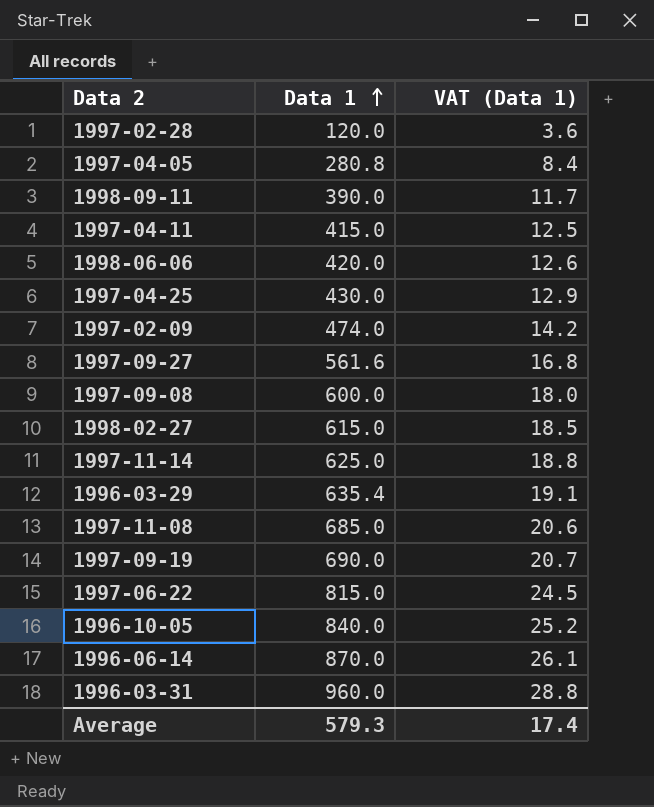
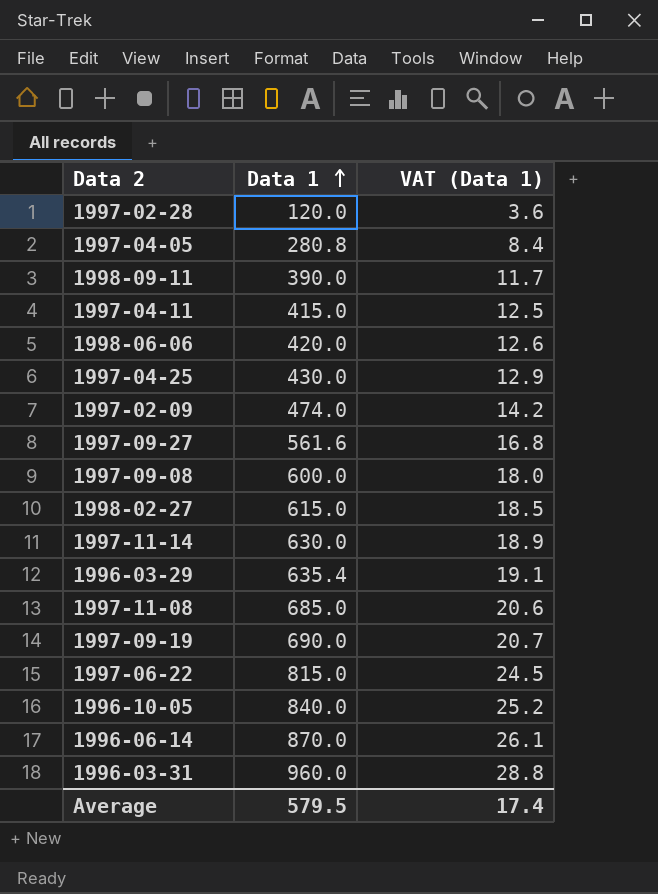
1997-11-14 | Data 1: 625.0 -> 630.0
1997-11-14 | VAT (Data 1): 18.8 -> 18.9
Average | Data 1: 579.3 -> 579.5

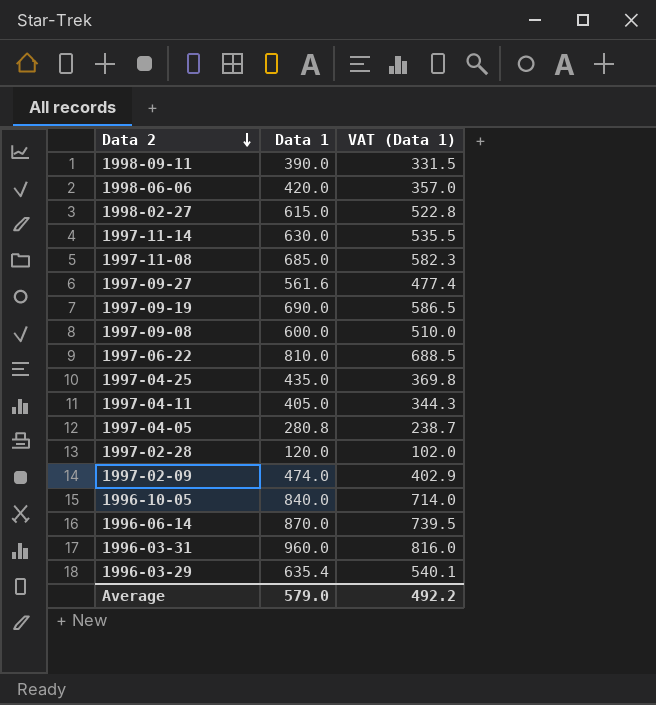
row order: Data 1 ascending -> Data 2 descending
column VAT (Data 1) | formula: [Data 1] * 0.03 -> [Data 1] * 0.85
1997-06-22 | Data 1: 815.0 -> 810.0
1997-04-25 | Data 1: 430.0 -> 435.0
1997-04-11 | Data 1: 415.0 -> 405.0
Average | Data 1: 579.5 -> 579.0
Average | VAT (Data 1): 17.4 -> 492.2

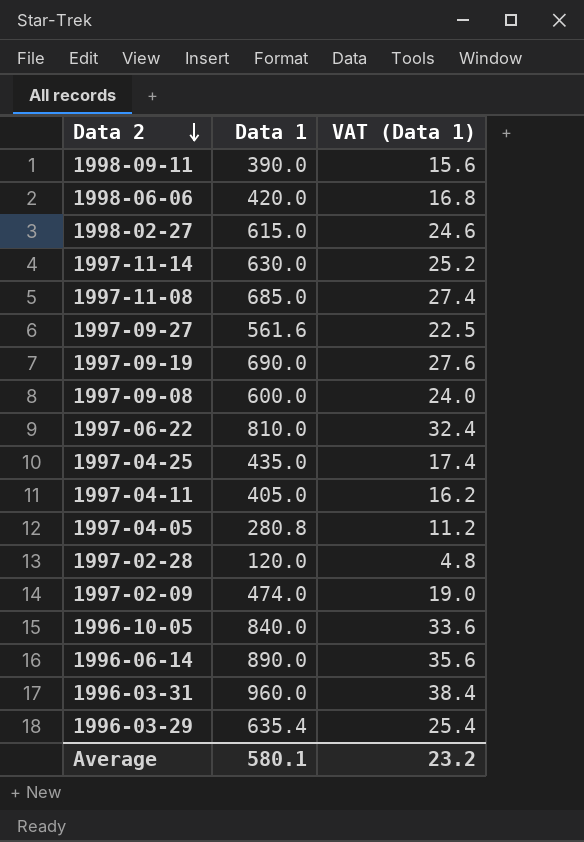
column VAT (Data 1) | formula: [Data 1] * 0.85 -> [Data 1] * 0.04
1996-06-14 | Data 1: 870.0 -> 890.0
Average | Data 1: 579.0 -> 580.1
Average | VAT (Data 1): 492.2 -> 23.2

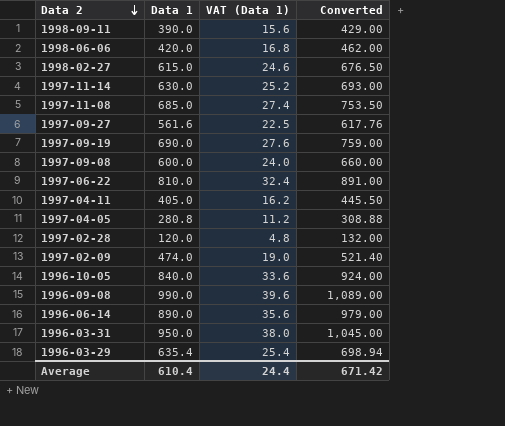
column Converted | formula: none -> [Data 1] * 1.1
row 1997-04-25: 435.0 | 17.4 -> none
row 1996-09-08: none -> 990.0 | 39.6 | 1,089.00
1996-03-31 | Data 1: 960.0 -> 950.0
1996-03-31 | VAT (Data 1): 38.4 -> 38.0
Average | Data 1: 580.1 -> 610.4
Average | VAT (Data 1): 23.2 -> 24.4

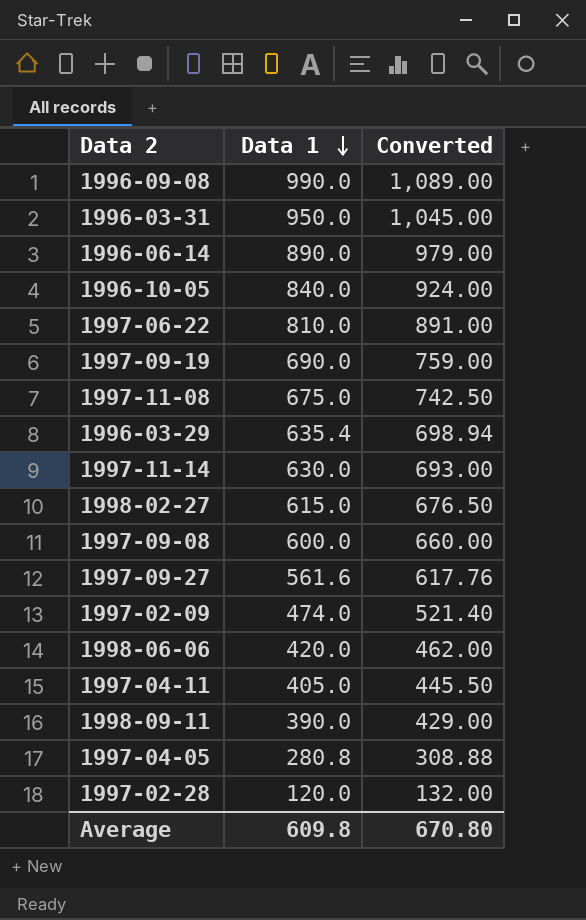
row order: Data 2 descending -> Data 1 descending
column VAT (Data 1) | formula: [Data 1] * 0.04 -> none
1997-11-08 | Data 1: 685.0 -> 675.0
1997-11-08 | Converted: 753.50 -> 742.50
Average | Data 1: 610.4 -> 609.8
Average | Converted: 671.42 -> 670.80

